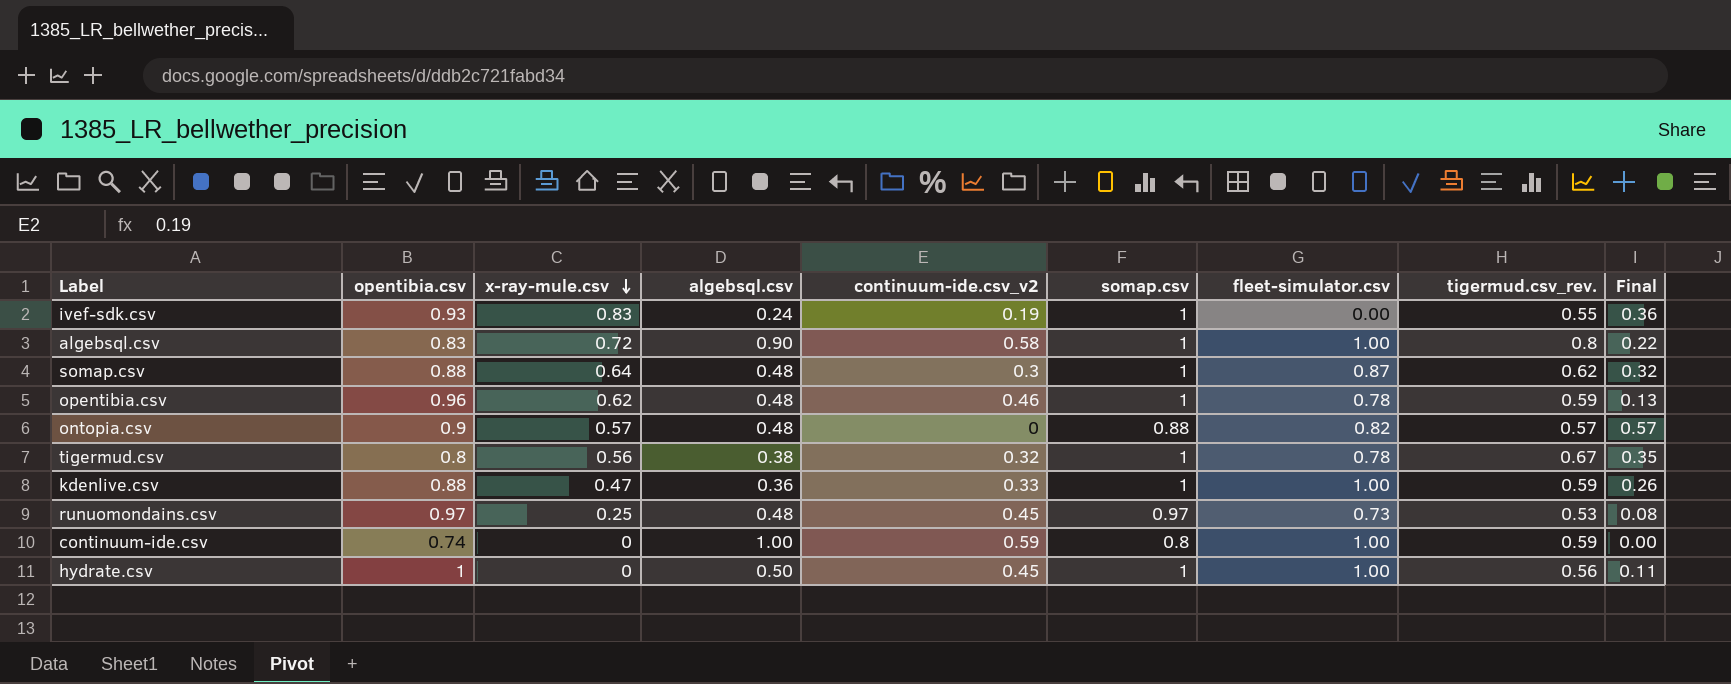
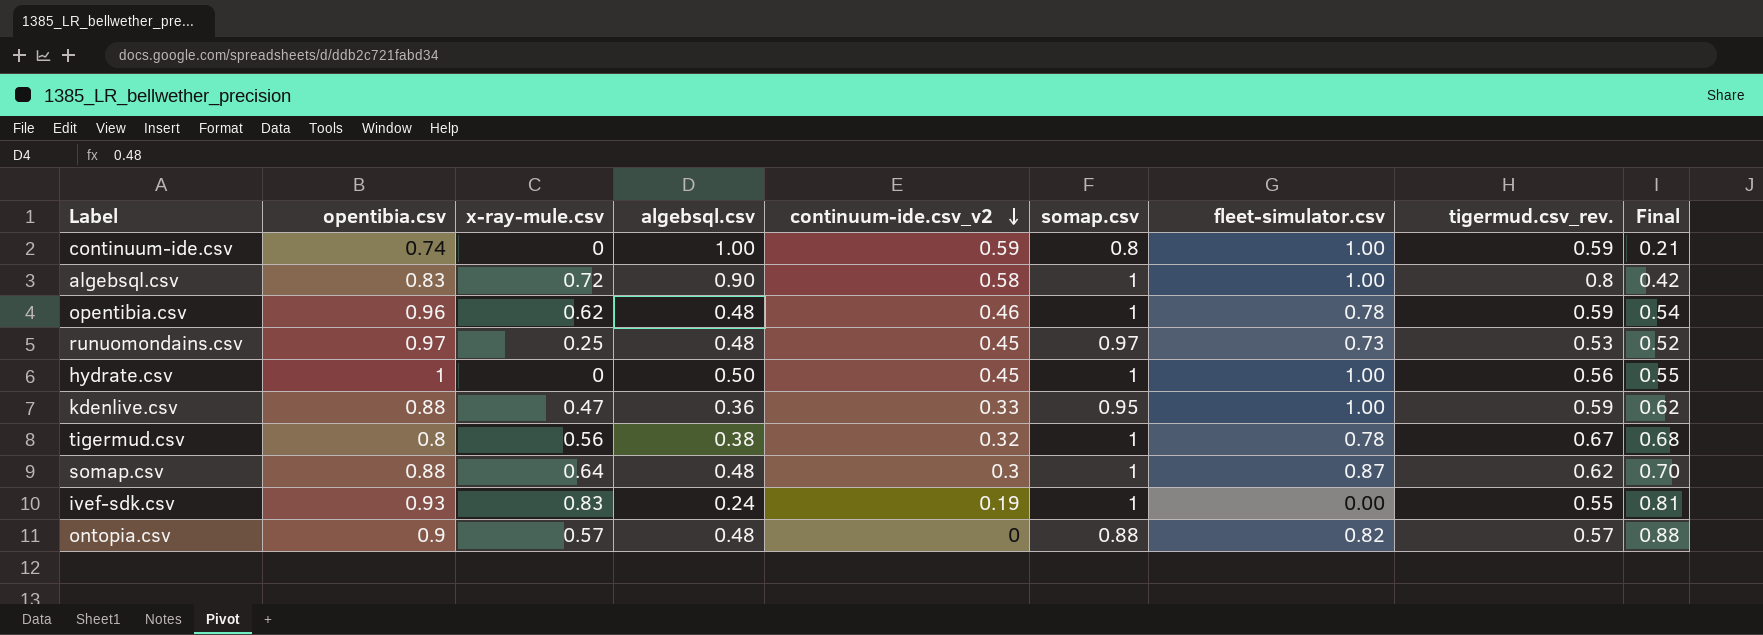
row order: x-ray-mule.csv descending -> continuum-ide.csv_v2 descending
column Final | formula: [tigermud.csv_rev.] - [continuum-ide.csv_v2] -> [somap.csv] - [continuum-ide.csv_v2]
kdenlive.csv | somap.csv: 1 -> 0.95

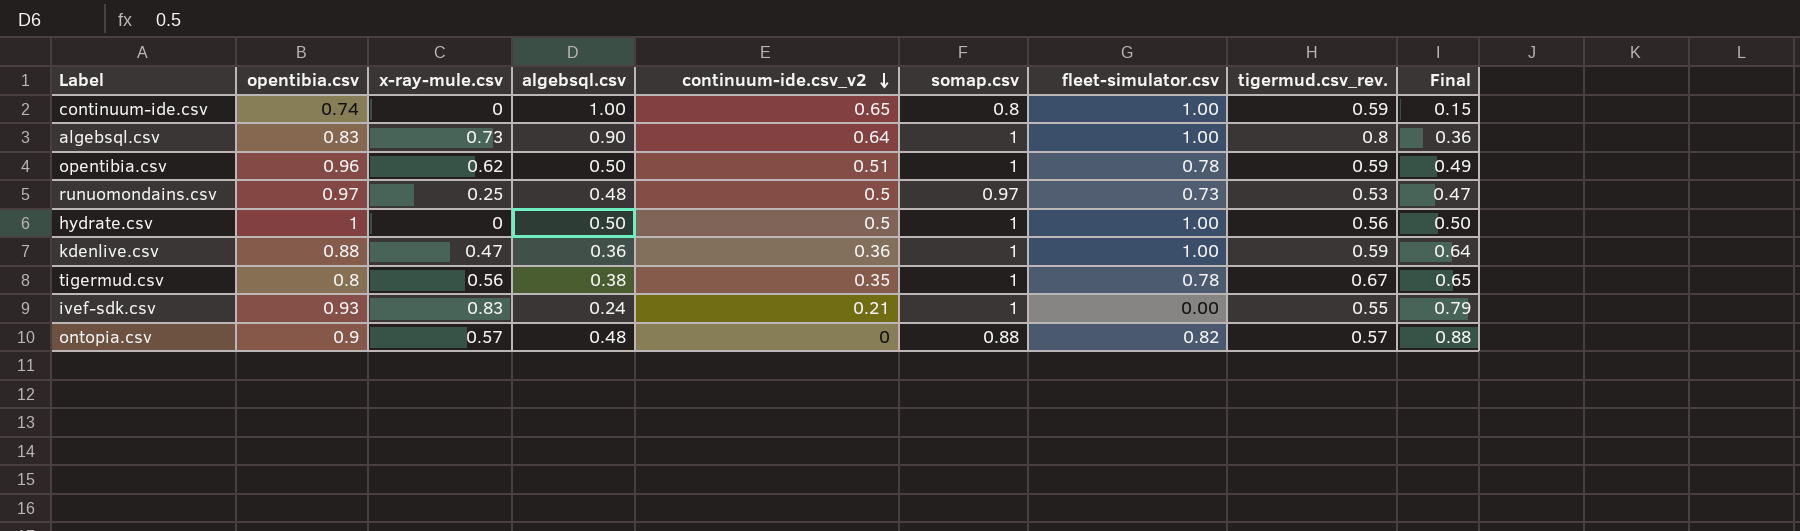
row somap.csv: 0.88 | 0.64 | 0.48 | 0.3 | 1 | 0.87 | 0.62 | 0.70 -> none
continuum-ide.csv | continuum-ide.csv_v2: 0.59 -> 0.65
continuum-ide.csv | Final: 0.21 -> 0.15
algebsql.csv | x-ray-mule.csv: 0.72 -> 0.73
algebsql.csv | continuum-ide.csv_v2: 0.58 -> 0.64
algebsql.csv | Final: 0.42 -> 0.36
opentibia.csv | algebsql.csv: 0.48 -> 0.50
opentibia.csv | continuum-ide.csv_v2: 0.46 -> 0.51
opentibia.csv | Final: 0.54 -> 0.49
runuomondains.csv | continuum-ide.csv_v2: 0.45 -> 0.5
runuomondains.csv | Final: 0.52 -> 0.47
hydrate.csv | continuum-ide.csv_v2: 0.45 -> 0.5
hydrate.csv | Final: 0.55 -> 0.50
kdenlive.csv | continuum-ide.csv_v2: 0.33 -> 0.36
kdenlive.csv | somap.csv: 0.95 -> 1
kdenlive.csv | Final: 0.62 -> 0.64
tigermud.csv | continuum-ide.csv_v2: 0.32 -> 0.35
tigermud.csv | Final: 0.68 -> 0.65
ivef-sdk.csv | continuum-ide.csv_v2: 0.19 -> 0.21
ivef-sdk.csv | Final: 0.81 -> 0.79

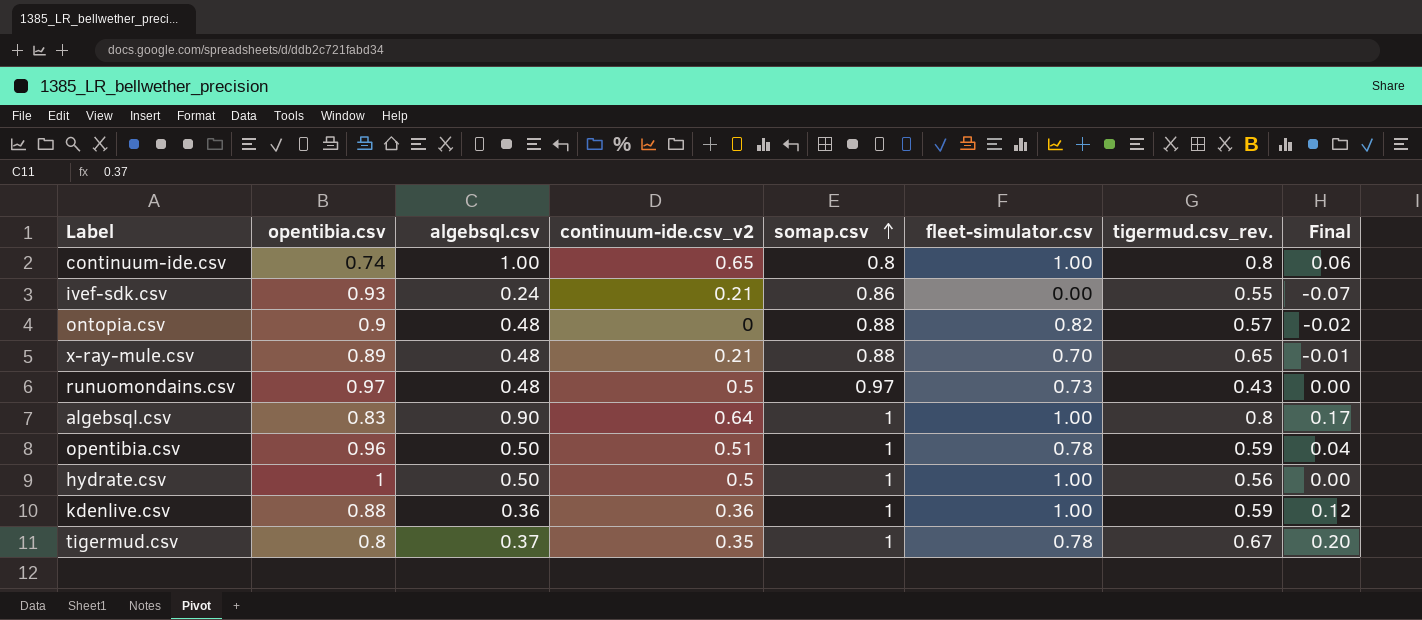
row order: continuum-ide.csv_v2 descending -> somap.csv ascending
column x-ray-mule.csv | position: 3 -> none
column Final | formula: [somap.csv] - [continuum-ide.csv_v2] -> [somap.csv] - [opentibia.csv]
continuum-ide.csv | tigermud.csv_rev.: 0.59 -> 0.8
ivef-sdk.csv | somap.csv: 1 -> 0.86
row x-ray-mule.csv: none -> 0.89 | 0.48 | 0.21 | 0.88 | 0.70 | 0.65 | -0.01
runuomondains.csv | tigermud.csv_rev.: 0.53 -> 0.43
tigermud.csv | algebsql.csv: 0.38 -> 0.37

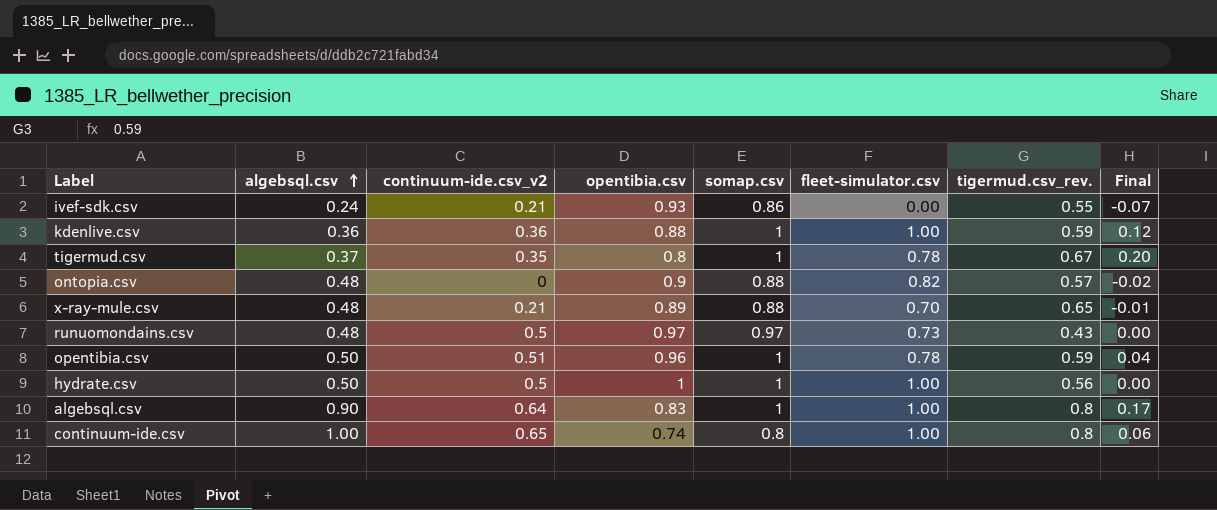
row order: somap.csv ascending -> algebsql.csv ascending
column opentibia.csv | position: 2 -> 4

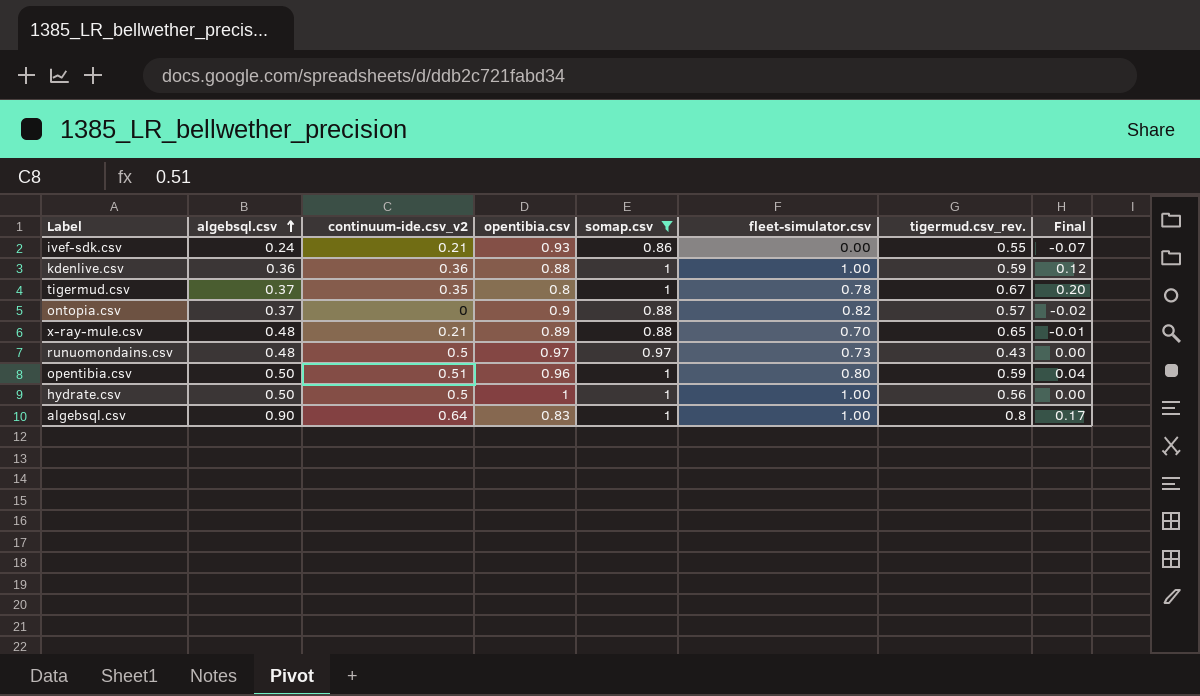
filter: none -> somap.csv != 0.8
ontopia.csv | algebsql.csv: 0.48 -> 0.37
opentibia.csv | fleet-simulator.csv: 0.78 -> 0.80

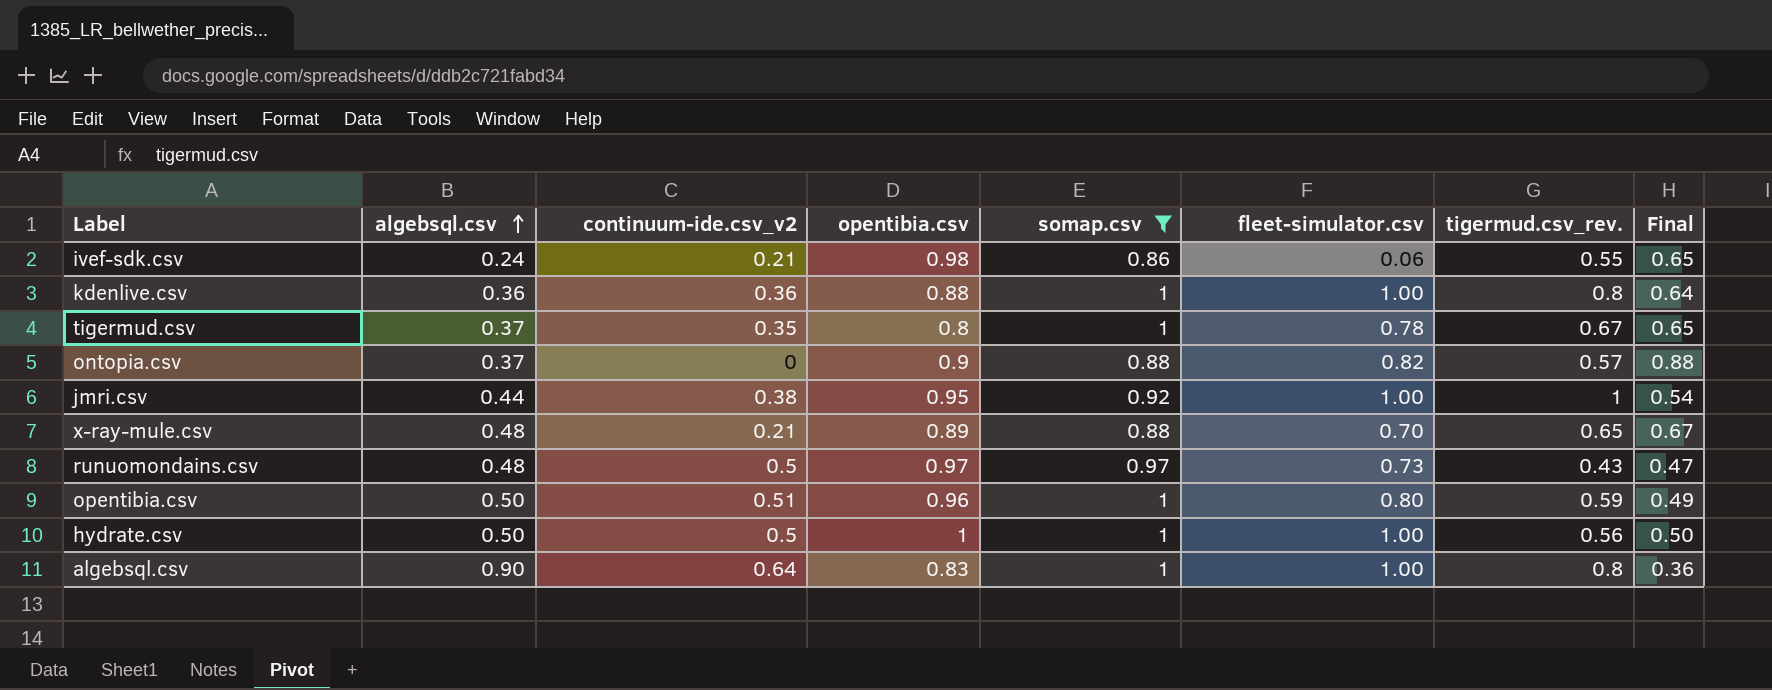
column Final | formula: [somap.csv] - [opentibia.csv] -> [somap.csv] - [continuum-ide.csv_v2]
ivef-sdk.csv | opentibia.csv: 0.93 -> 0.98
ivef-sdk.csv | fleet-simulator.csv: 0.00 -> 0.06
kdenlive.csv | tigermud.csv_rev.: 0.59 -> 0.8
row jmri.csv: none -> 0.44 | 0.38 | 0.95 | 0.92 | 1.00 | 1 | 0.54

